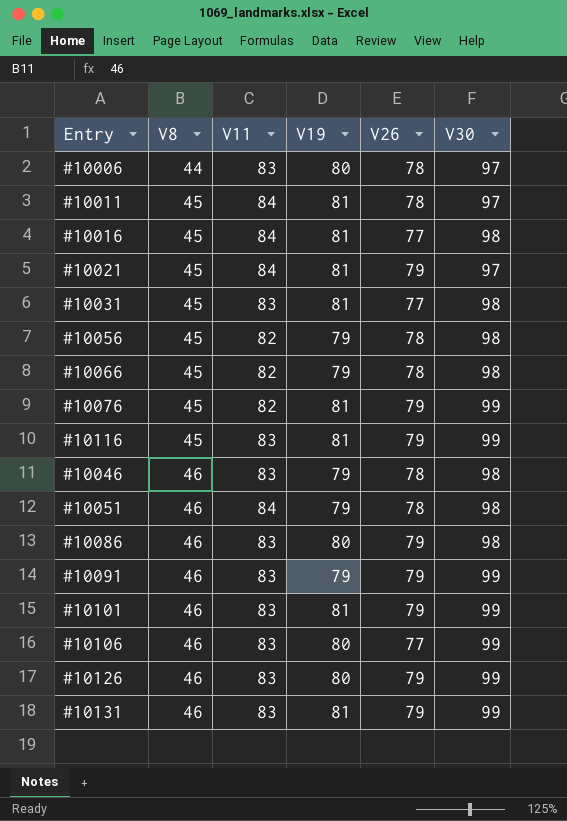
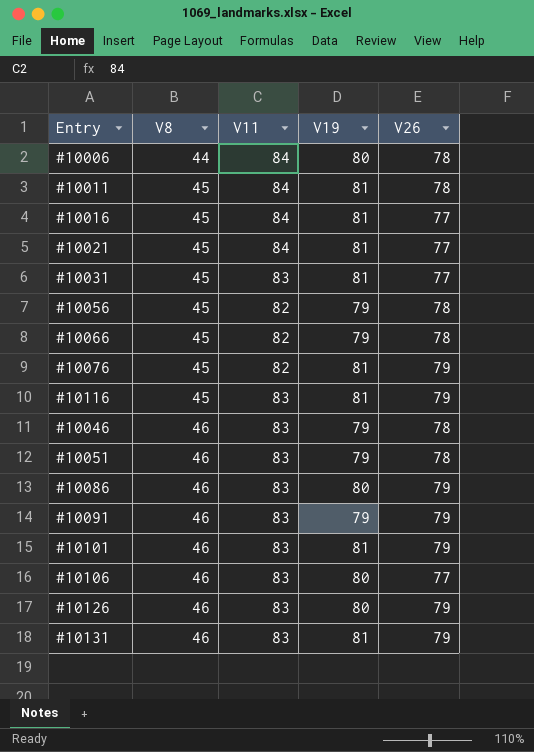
column V30 | position: 6 -> none
#10006 | V11: 83 -> 84
#10021 | V26: 79 -> 77
#10051 | V11: 84 -> 83

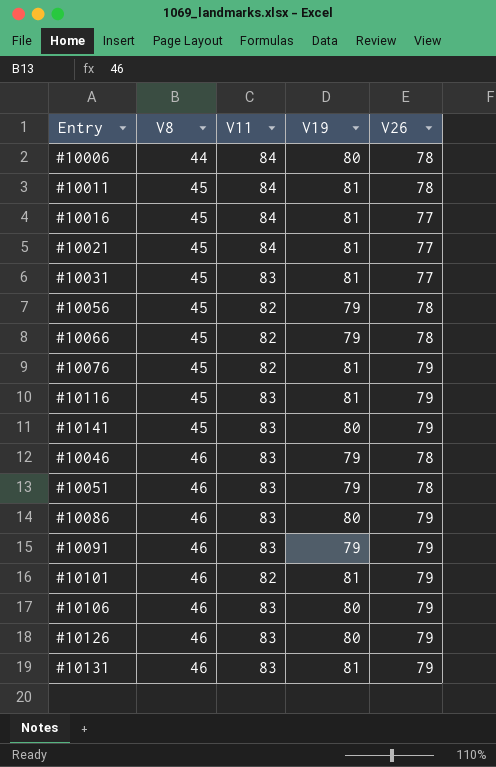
row #10141: none -> 45 | 83 | 80 | 79
#10101 | V11: 83 -> 82
#10106 | V26: 77 -> 79

